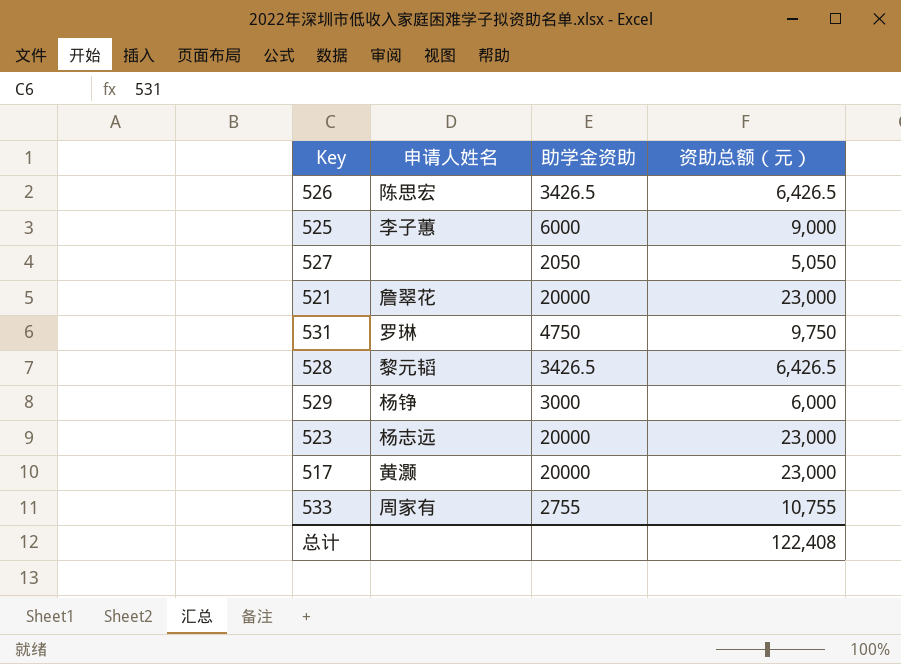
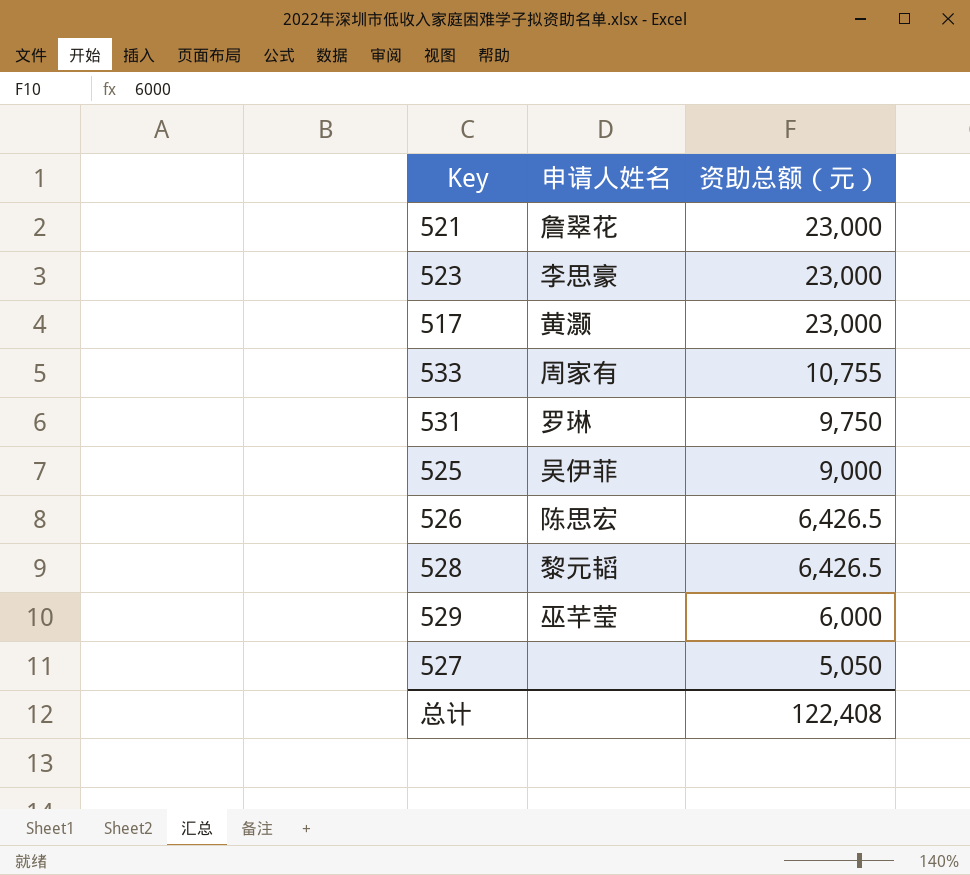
row order: none -> 资助总额（元） descending
column 助学金资助 | position: 3 -> none
523 | 申请人姓名: 杨志远 -> 李思豪
525 | 申请人姓名: 李子蕙 -> 吴伊菲
529 | 申请人姓名: 杨铮 -> 巫芊莹

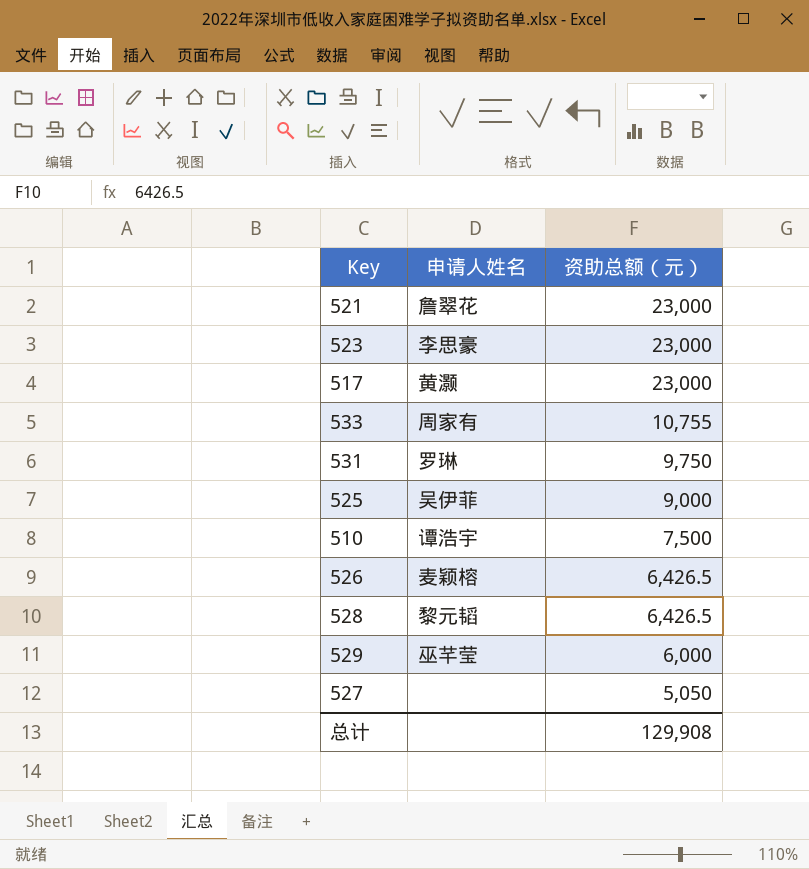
row 510: none -> 谭浩宇 | 7,500
526 | 申请人姓名: 陈思宏 -> 麦颖榕
总计 | 资助总额（元）: 122,408 -> 129,908

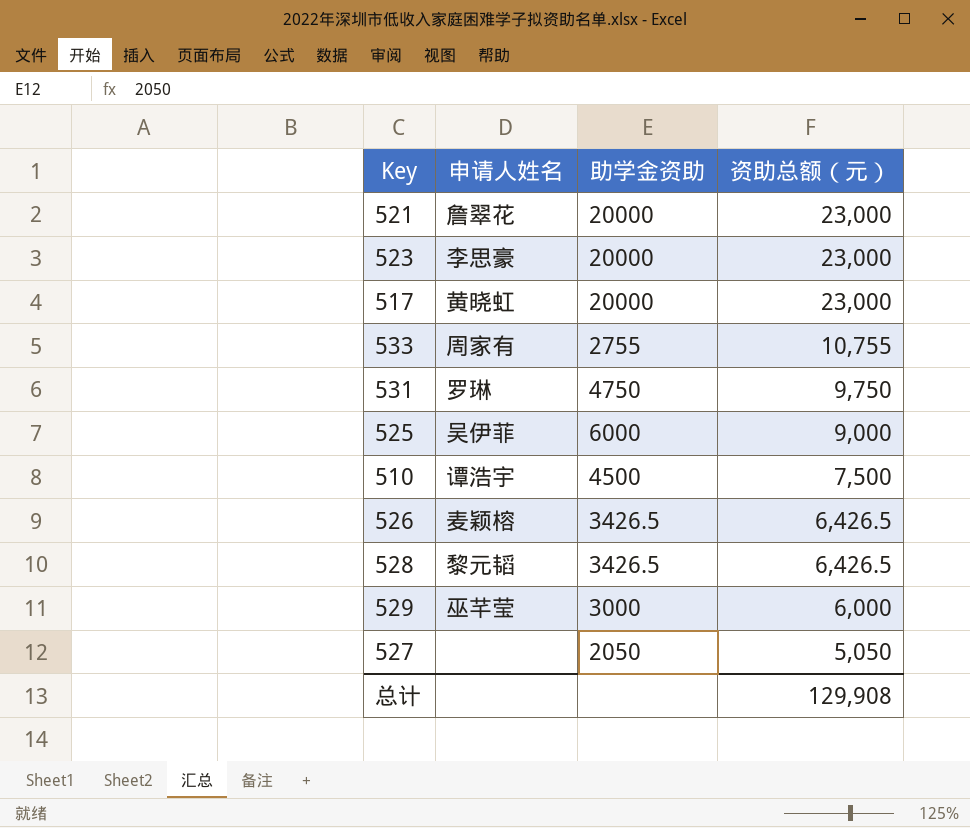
column 助学金资助 | position: none -> 3
517 | 申请人姓名: 黄灏 -> 黄晓虹

